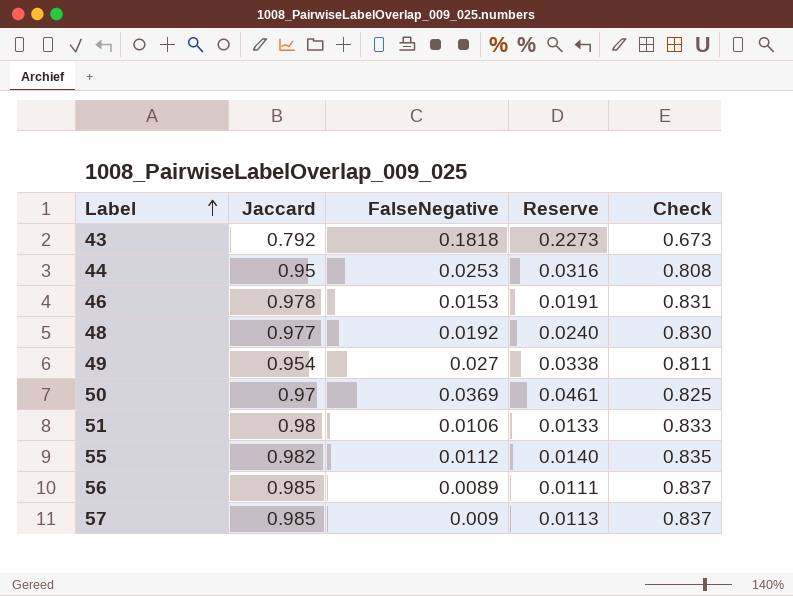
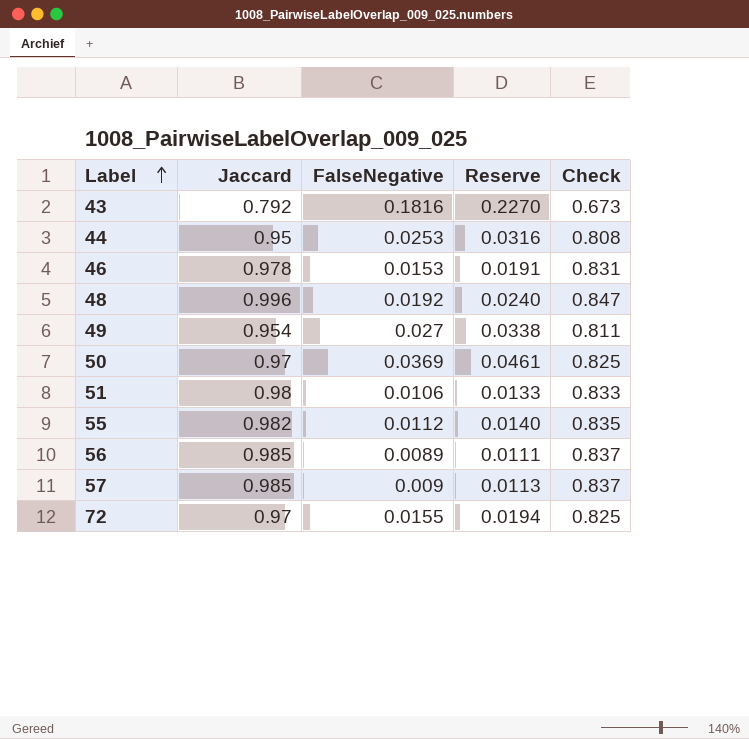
43 | FalseNegative: 0.1818 -> 0.1816
43 | Reserve: 0.2273 -> 0.2270
48 | Jaccard: 0.977 -> 0.996
48 | Check: 0.830 -> 0.847
row 72: none -> 0.97 | 0.0155 | 0.0194 | 0.825

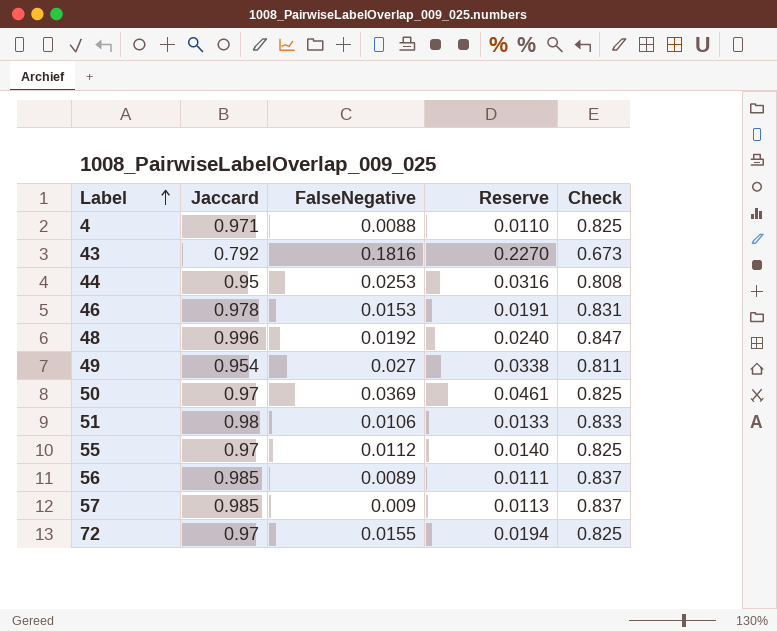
row 4: none -> 0.971 | 0.0088 | 0.0110 | 0.825
55 | Jaccard: 0.982 -> 0.97
55 | Check: 0.835 -> 0.825

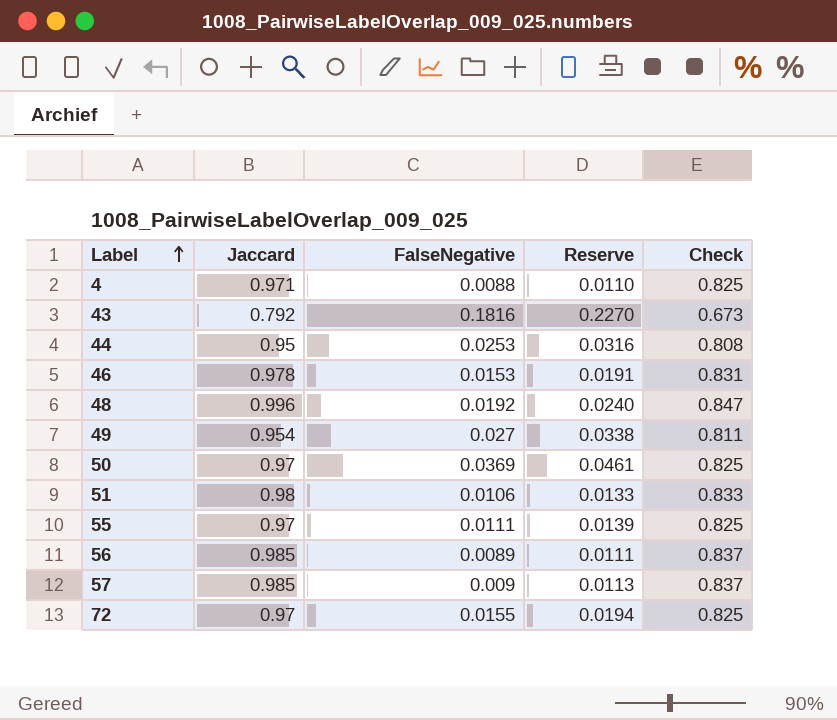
55 | FalseNegative: 0.0112 -> 0.0111
55 | Reserve: 0.0140 -> 0.0139

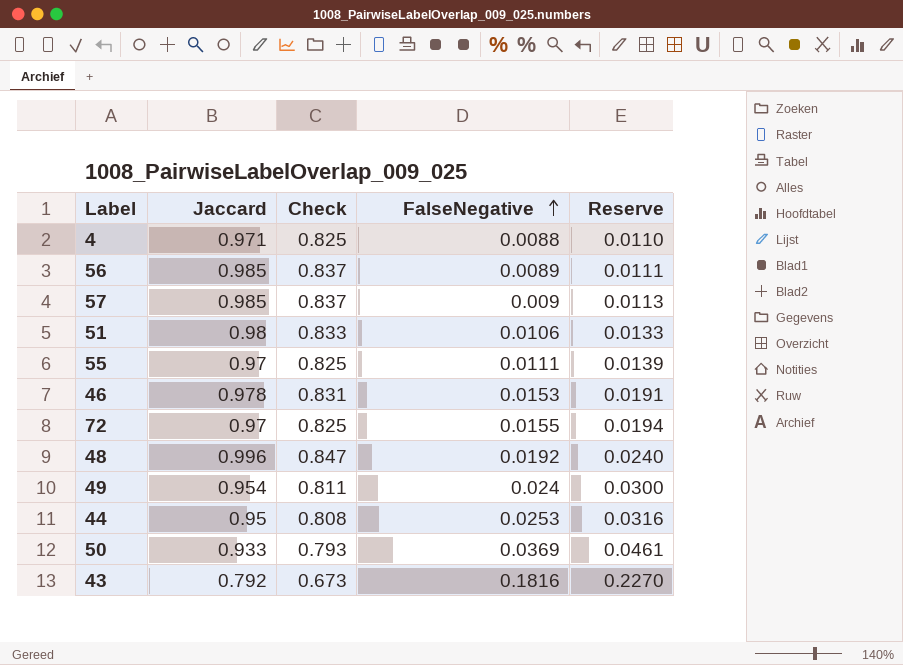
row order: Label ascending -> FalseNegative ascending
column Check | position: 5 -> 3
49 | FalseNegative: 0.027 -> 0.024
49 | Reserve: 0.0338 -> 0.0300
50 | Jaccard: 0.97 -> 0.933
50 | Check: 0.825 -> 0.793

